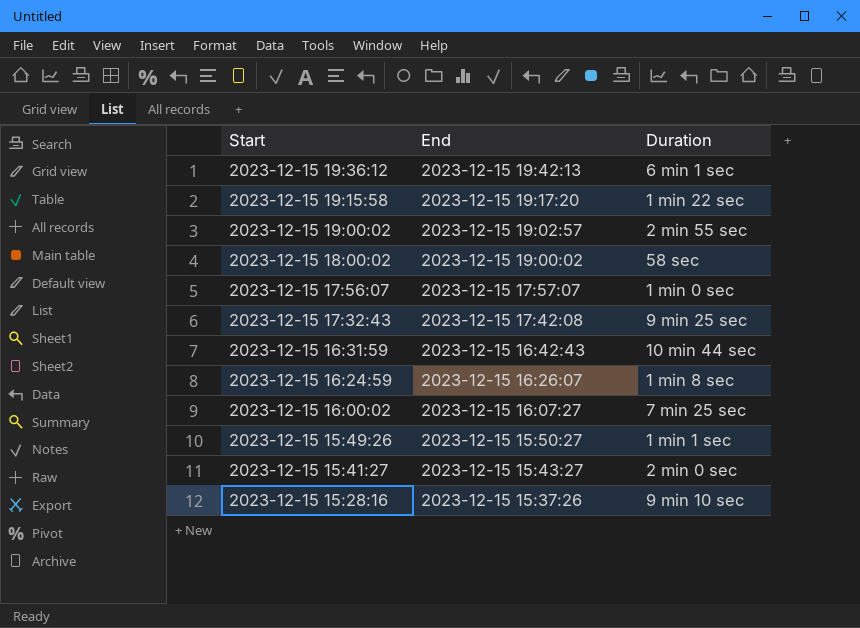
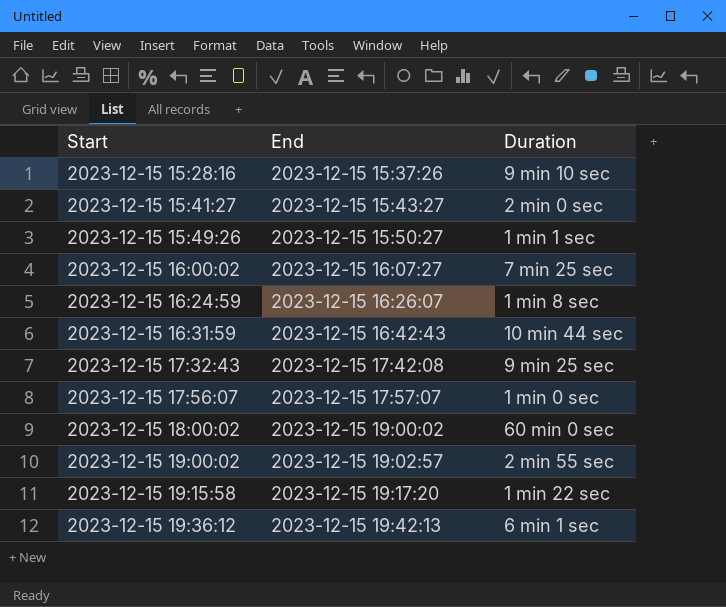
row order: Start descending -> Start ascending
2023-12-15 18:00:02 | Duration: 58 sec -> 60 min 0 sec

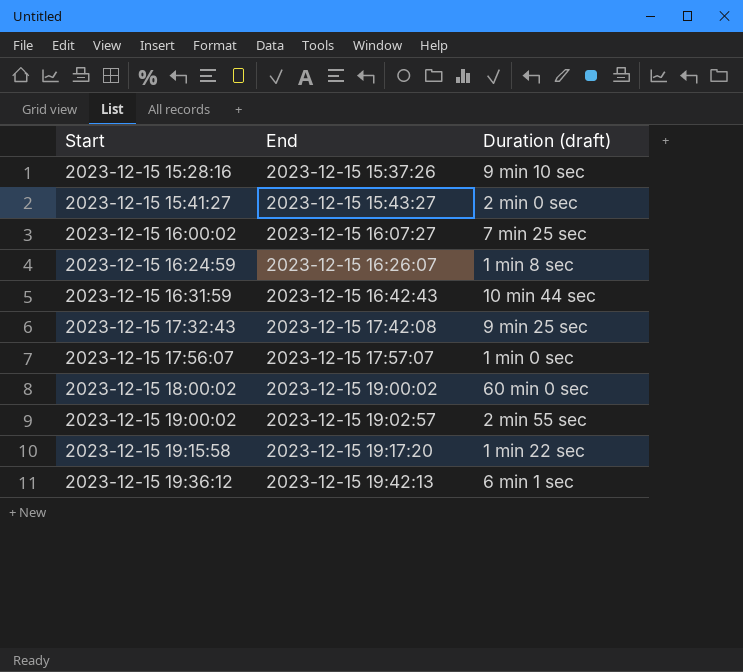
column name: Duration -> Duration (draft)
row 2023-12-15 15:49:26: 2023-12-15 15:50:27 | 1 min 1 sec -> none

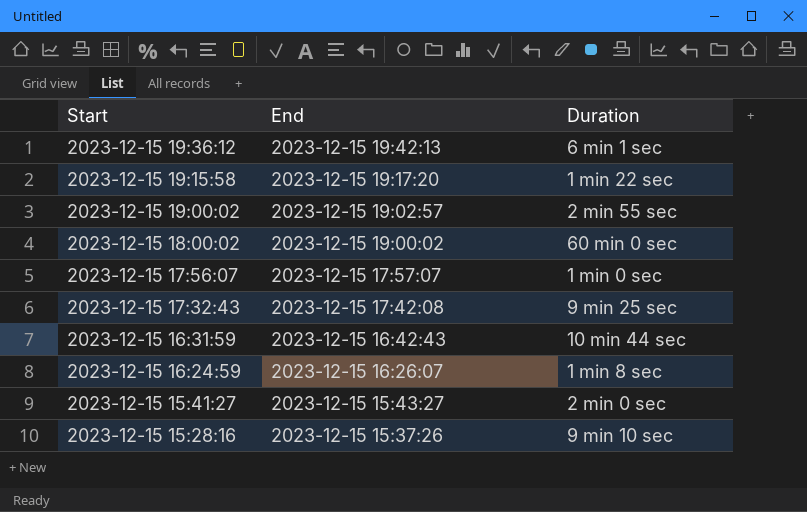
row order: Start ascending -> Start descending
column name: Duration (draft) -> Duration
row 2023-12-15 16:00:02: 2023-12-15 16:07:27 | 7 min 25 sec -> none

